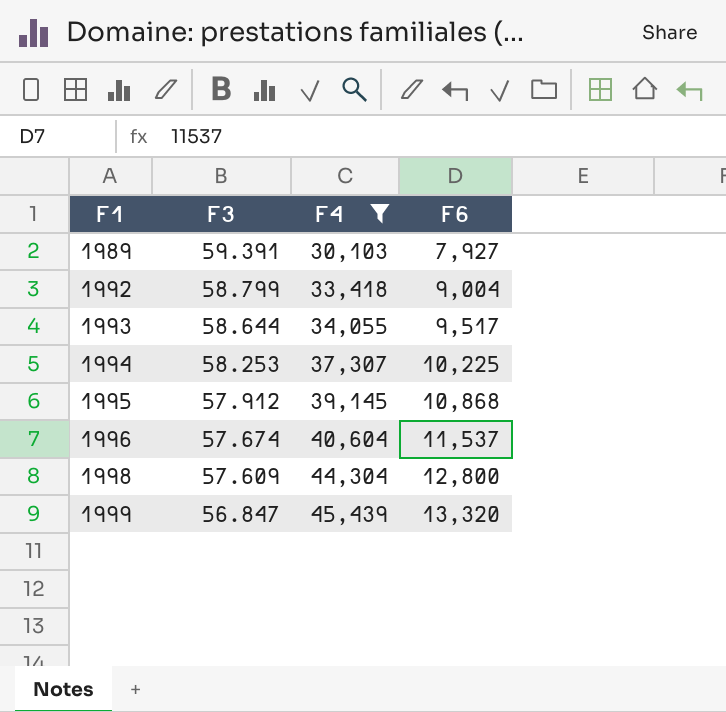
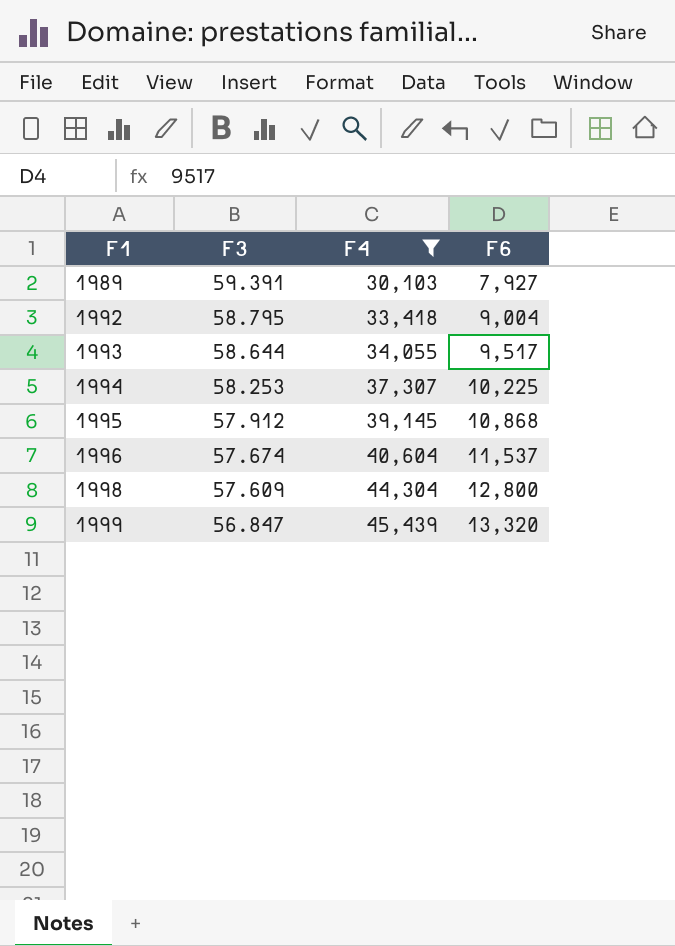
1992 | F3: 58.799 -> 58.795

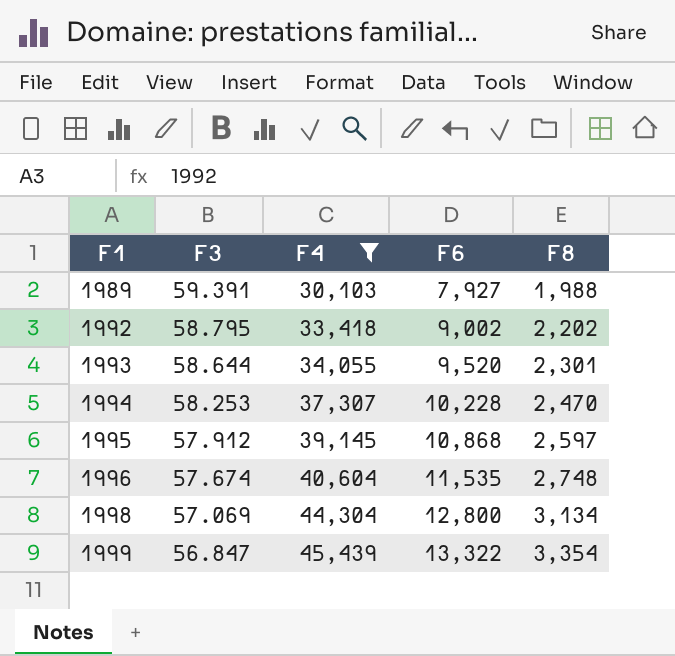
column F8 | position: none -> 5
1992 | F6: 9,004 -> 9,002
1993 | F6: 9,517 -> 9,520
1994 | F6: 10,225 -> 10,228
1996 | F6: 11,537 -> 11,535
1998 | F3: 57.609 -> 57.069
1999 | F6: 13,320 -> 13,322

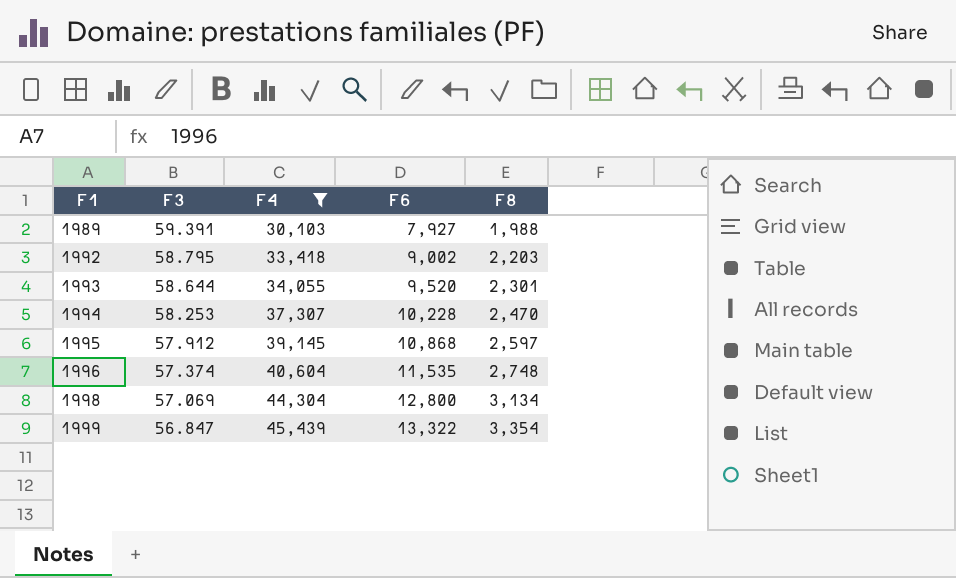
1992 | F8: 2,202 -> 2,203
1996 | F3: 57.674 -> 57.374

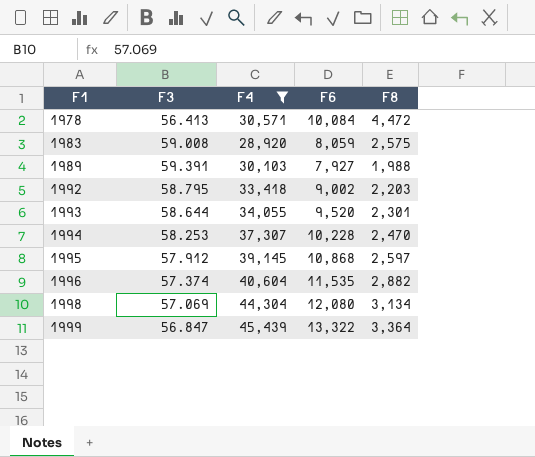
row 1978: none -> 56.413 | 30,571 | 10,084 | 4,472
row 1983: none -> 59.008 | 28,920 | 8,059 | 2,575
1996 | F8: 2,748 -> 2,882
1998 | F6: 12,800 -> 12,080
1999 | F8: 3,354 -> 3,364

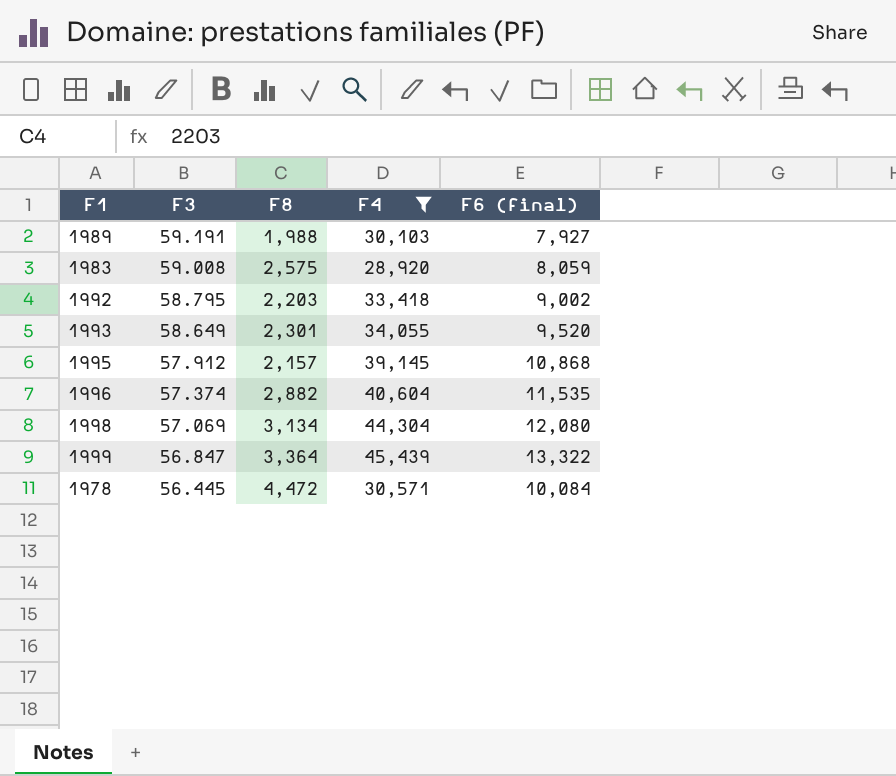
row order: F1 ascending -> F3 descending
column F8 | position: 5 -> 3
column name: F6 -> F6 (final)
row 1994: 58.253 | 37,307 | 10,228 | 2,470 -> none
1989 | F3: 59.391 -> 59.191
1993 | F3: 58.644 -> 58.649
1995 | F8: 2,597 -> 2,157
1978 | F3: 56.413 -> 56.445

